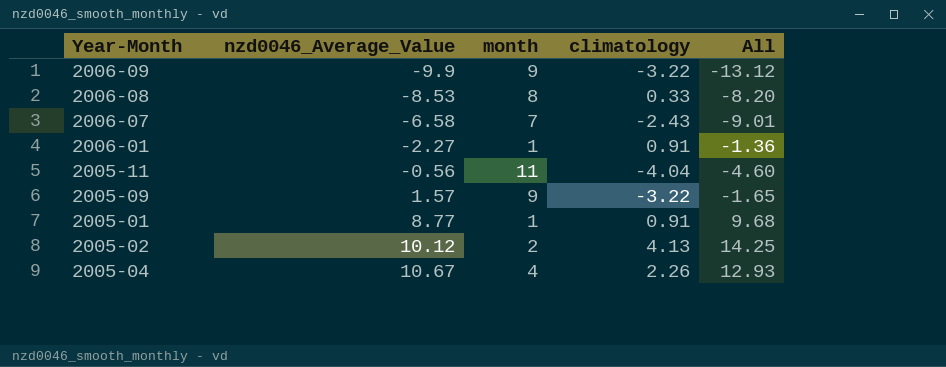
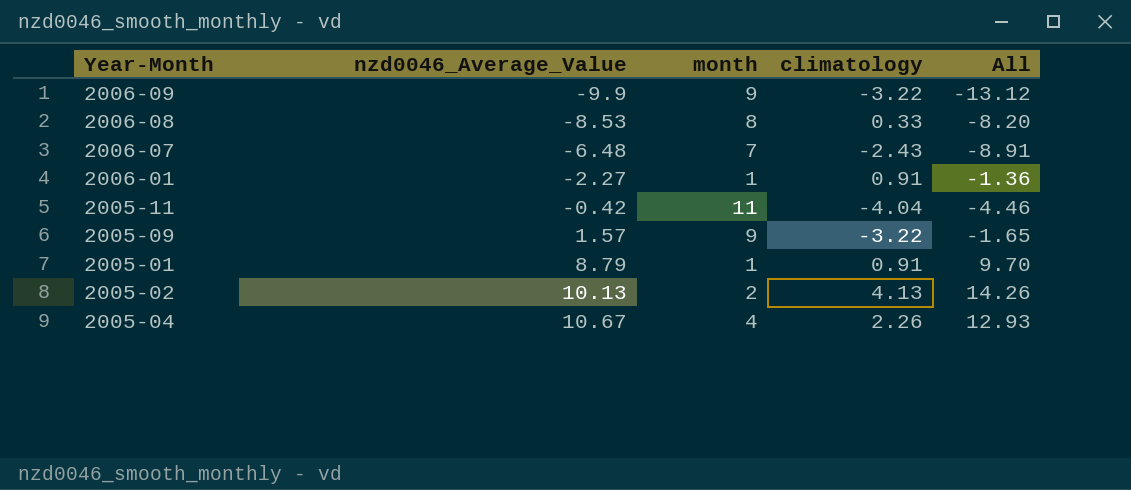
2006-07 | nzd0046_Average_Value: -6.58 -> -6.48
2006-07 | All: -9.01 -> -8.91
2005-11 | nzd0046_Average_Value: -0.56 -> -0.42
2005-11 | All: -4.60 -> -4.46
2005-01 | nzd0046_Average_Value: 8.77 -> 8.79
2005-01 | All: 9.68 -> 9.70
2005-02 | nzd0046_Average_Value: 10.12 -> 10.13
2005-02 | All: 14.25 -> 14.26

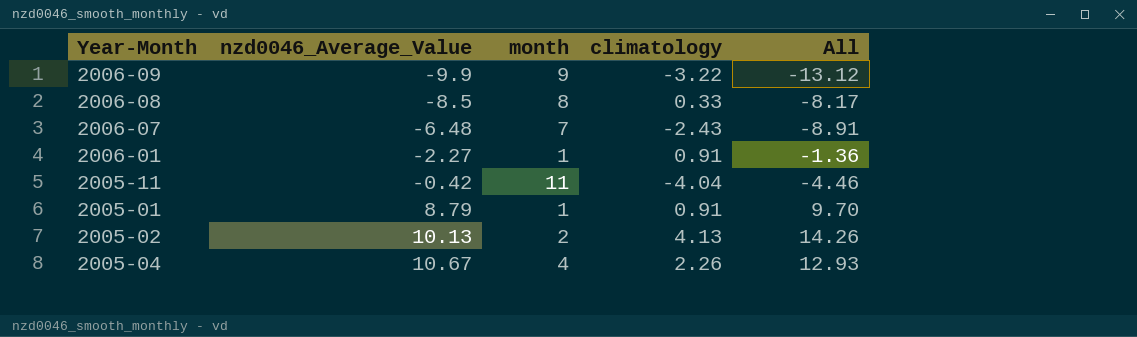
row 2005-09: 1.57 | 9 | -3.22 | -1.65 -> none
2006-08 | nzd0046_Average_Value: -8.53 -> -8.5
2006-08 | All: -8.20 -> -8.17

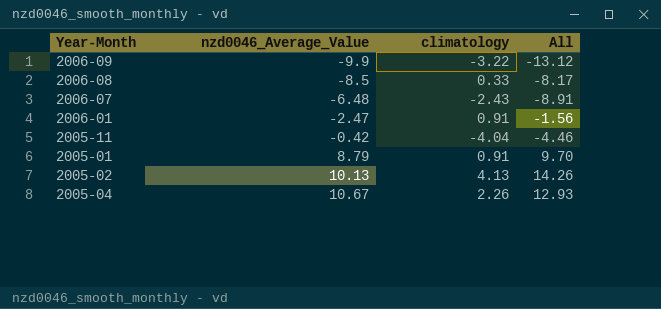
column month | position: 3 -> none
2006-01 | nzd0046_Average_Value: -2.27 -> -2.47
2006-01 | All: -1.36 -> -1.56

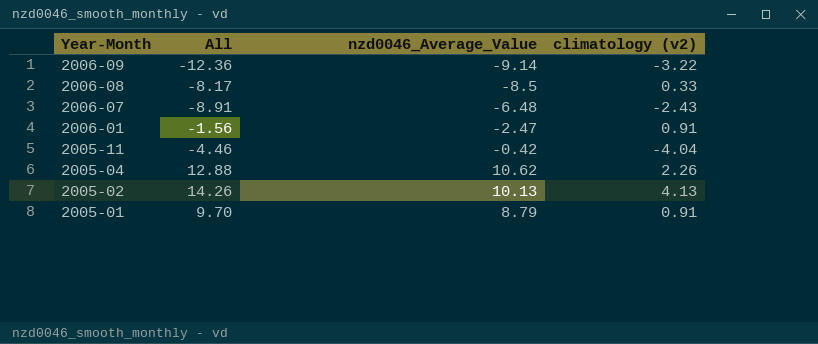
row order: nzd0046_Average_Value ascending -> Year-Month descending
column All | position: 4 -> 2
column name: climatology -> climatology (v2)
2006-09 | All: -13.12 -> -12.36
2006-09 | nzd0046_Average_Value: -9.9 -> -9.14
2005-04 | All: 12.93 -> 12.88
2005-04 | nzd0046_Average_Value: 10.67 -> 10.62

